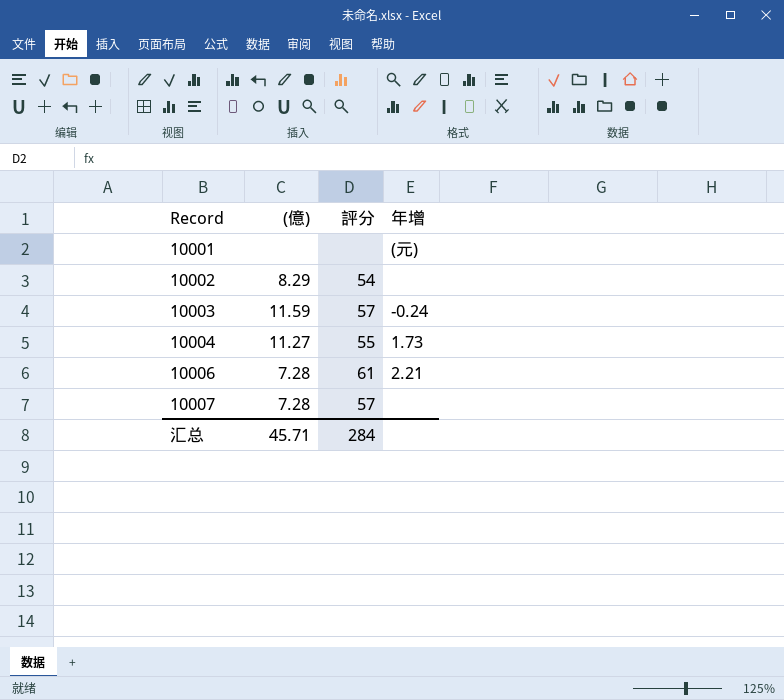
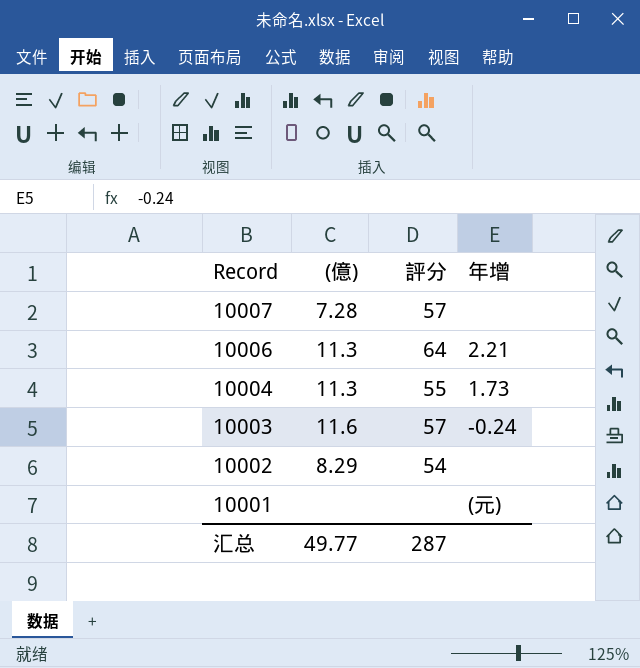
row order: Record ascending -> Record descending
10006 | (億): 7.28 -> 11.3
10006 | 評分: 61 -> 64
10004 | (億): 11.27 -> 11.3
10003 | (億): 11.59 -> 11.6
汇总 | (億): 45.71 -> 49.77
汇总 | 評分: 284 -> 287

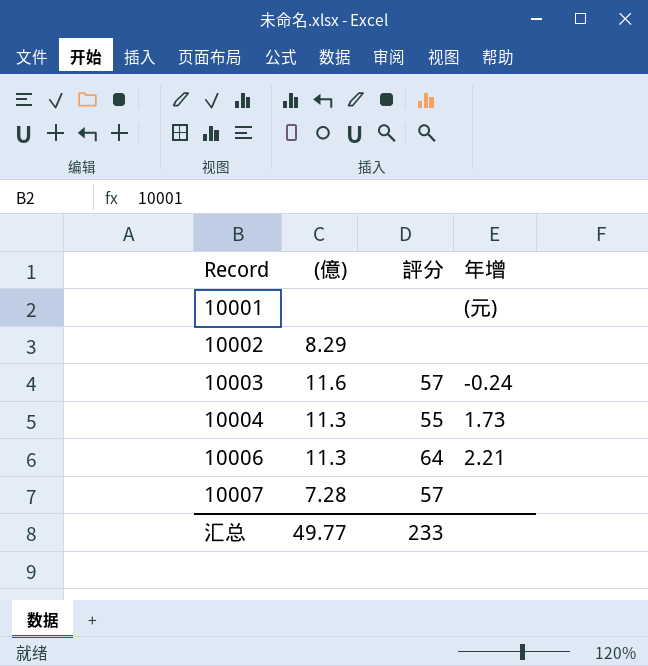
row order: Record descending -> Record ascending
10002 | 評分: 54 -> none
汇总 | 評分: 287 -> 233

